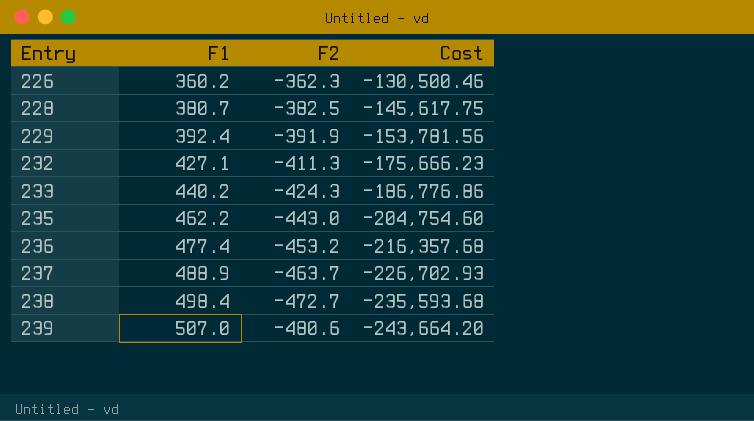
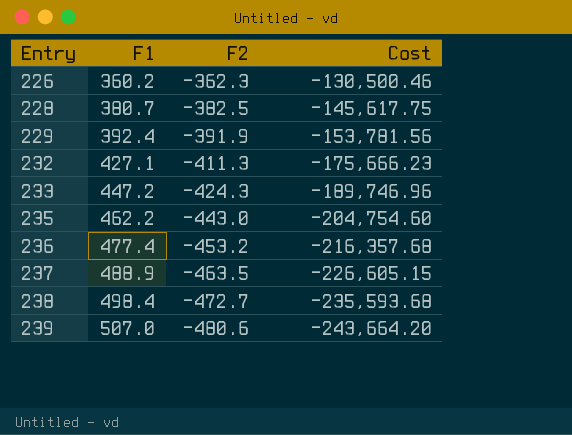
233 | F1: 440.2 -> 447.2
233 | Cost: -186,776.86 -> -189,746.96
237 | F2: -463.7 -> -463.5
237 | Cost: -226,702.93 -> -226,605.15

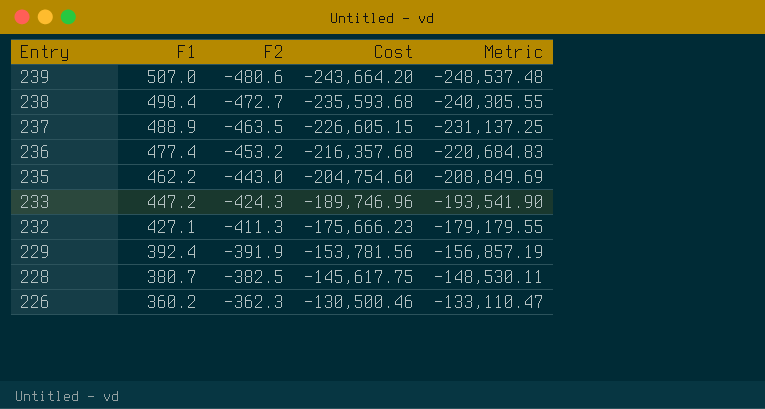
row order: Entry ascending -> Entry descending
column Metric | formula: none -> [Cost] * 1.02

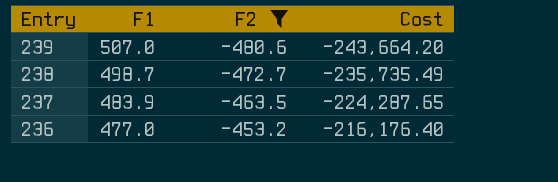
filter: none -> F2 <= -453.2
column Metric | formula: [Cost] * 1.02 -> none
238 | F1: 498.4 -> 498.7
238 | Cost: -235,593.68 -> -235,735.49
237 | F1: 488.9 -> 483.9
237 | Cost: -226,605.15 -> -224,287.65
236 | F1: 477.4 -> 477.0
236 | Cost: -216,357.68 -> -216,176.40

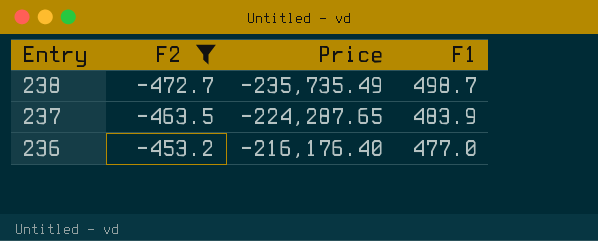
column name: Cost -> Price
column F1 | position: 2 -> 4
row 239: 507.0 | -480.6 | -243,664.20 -> none

